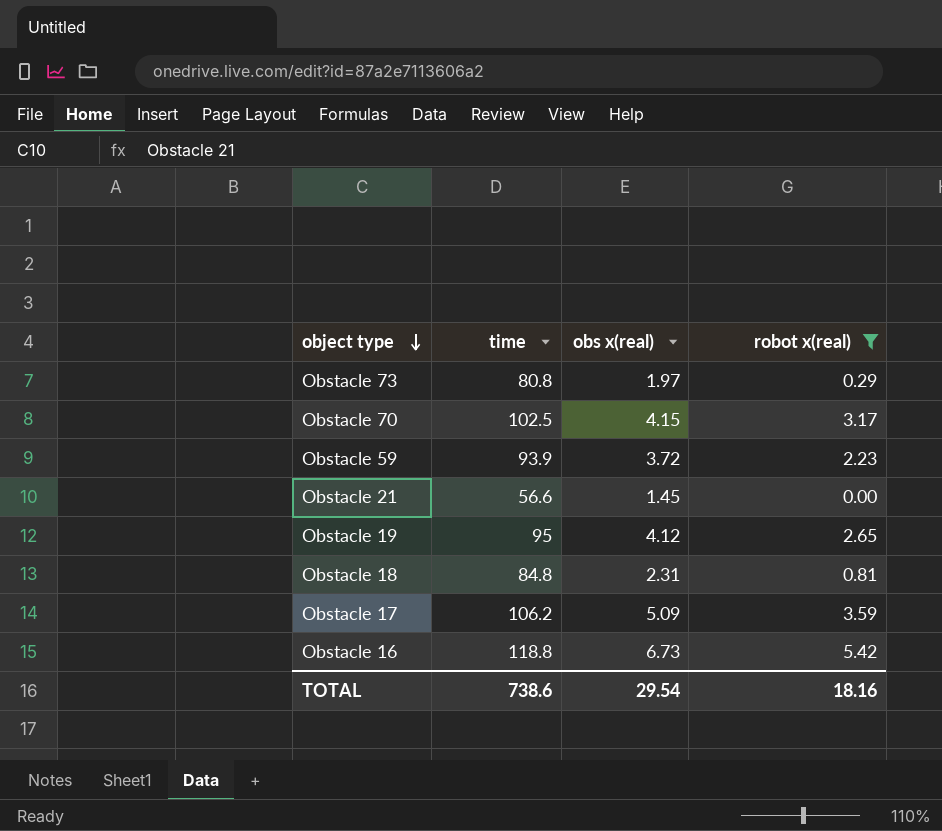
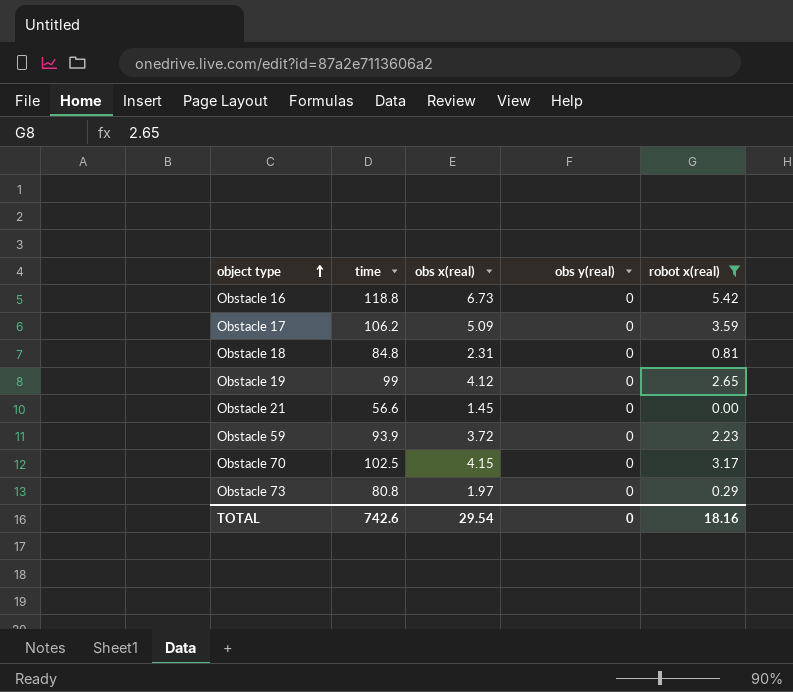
row order: object type descending -> object type ascending
column obs y(real) | position: none -> 4
Obstacle 19 | time: 95 -> 99
TOTAL | time: 738.6 -> 742.6

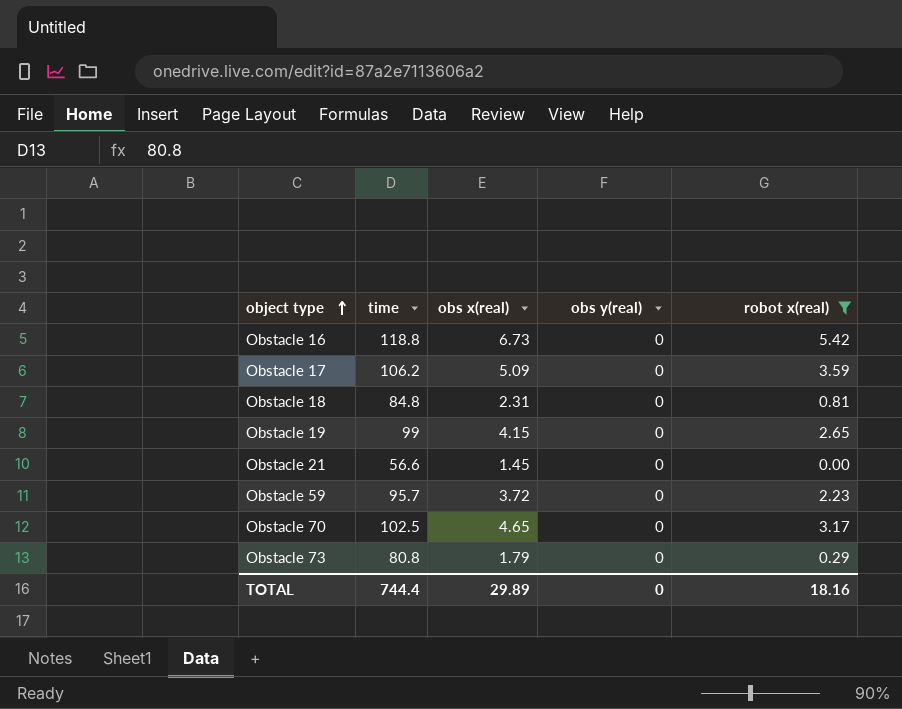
Obstacle 19 | obs x(real): 4.12 -> 4.15
Obstacle 59 | time: 93.9 -> 95.7
Obstacle 70 | obs x(real): 4.15 -> 4.65
Obstacle 73 | obs x(real): 1.97 -> 1.79
TOTAL | time: 742.6 -> 744.4
TOTAL | obs x(real): 29.54 -> 29.89

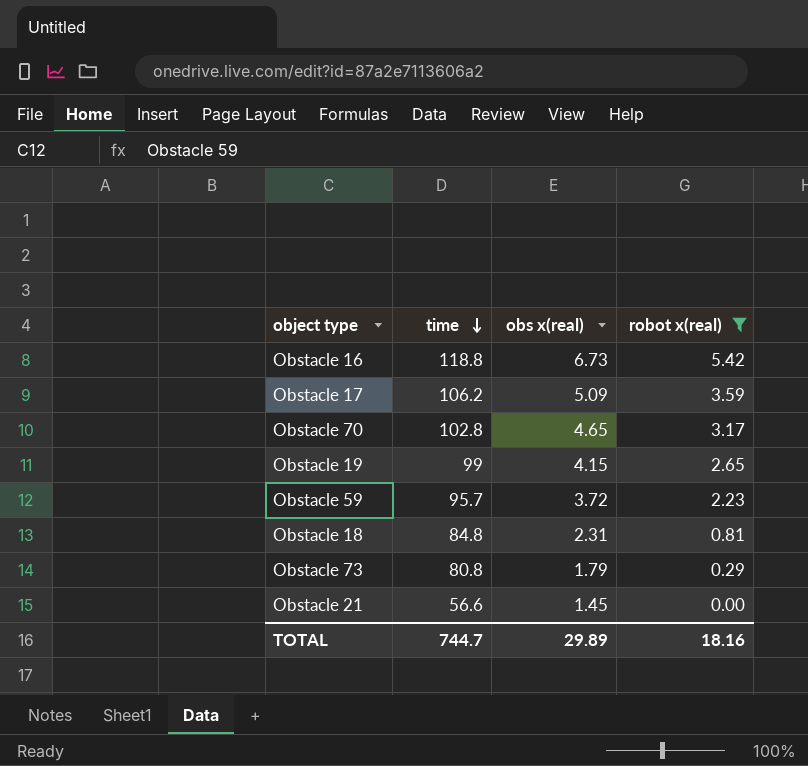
row order: object type ascending -> time descending
column obs y(real) | position: 4 -> none
Obstacle 70 | time: 102.5 -> 102.8
TOTAL | time: 744.4 -> 744.7

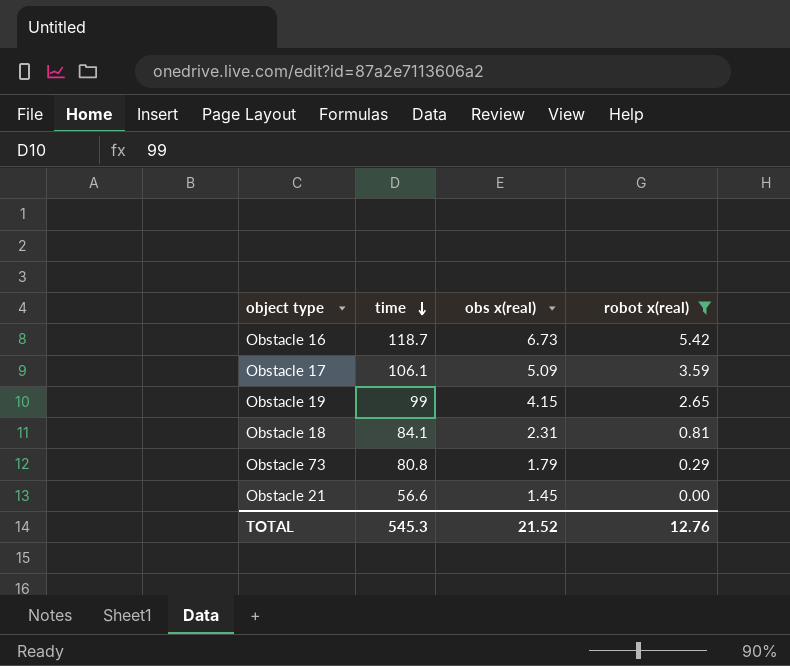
row Obstacle 70: 102.8 | 4.65 | 3.17 -> none
row Obstacle 59: 95.7 | 3.72 | 2.23 -> none
Obstacle 16 | time: 118.8 -> 118.7
Obstacle 17 | time: 106.2 -> 106.1
Obstacle 18 | time: 84.8 -> 84.1
TOTAL | time: 744.7 -> 545.3
TOTAL | obs x(real): 29.89 -> 21.52
TOTAL | robot x(real): 18.16 -> 12.76

